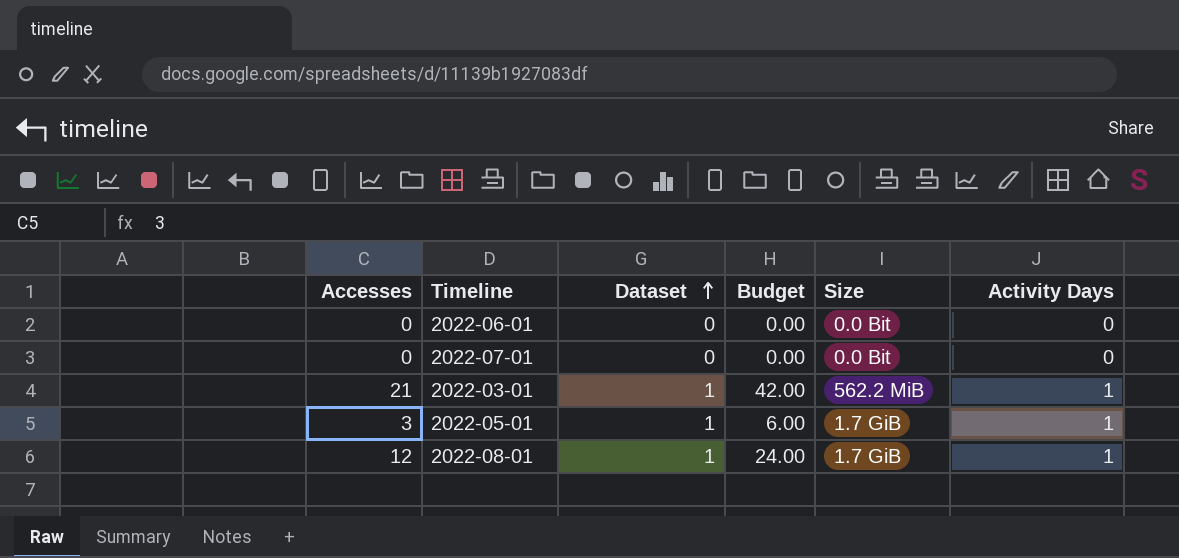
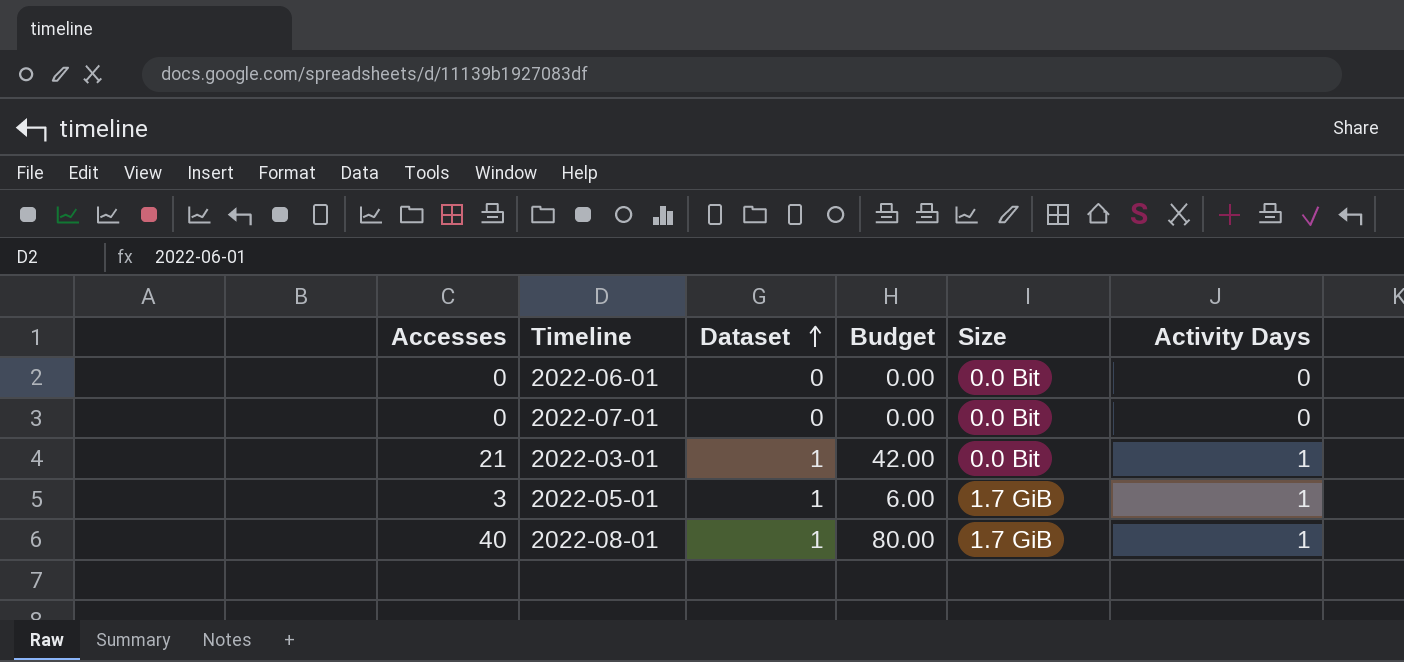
2022-03-01 | Size: 562.2 MiB -> 0.0 Bit
2022-08-01 | Accesses: 12 -> 40
2022-08-01 | Budget: 24.00 -> 80.00

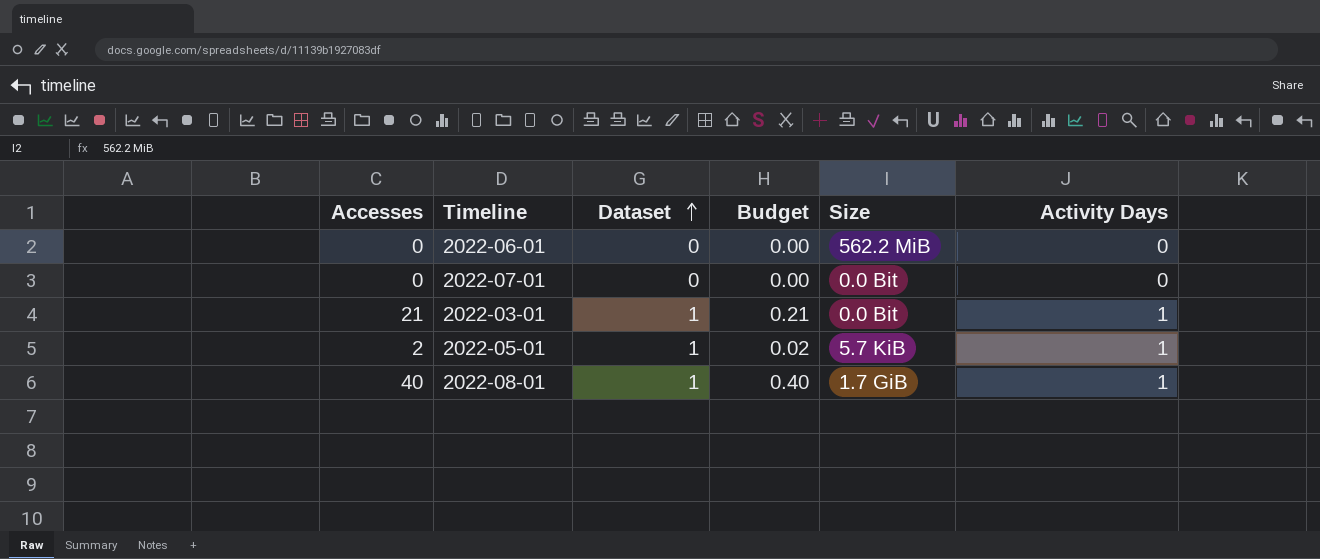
column Budget | formula: [Accesses] * 2 -> [Accesses] * 0.01
2022-06-01 | Size: 0.0 Bit -> 562.2 MiB
2022-05-01 | Accesses: 3 -> 2
2022-05-01 | Size: 1.7 GiB -> 5.7 KiB

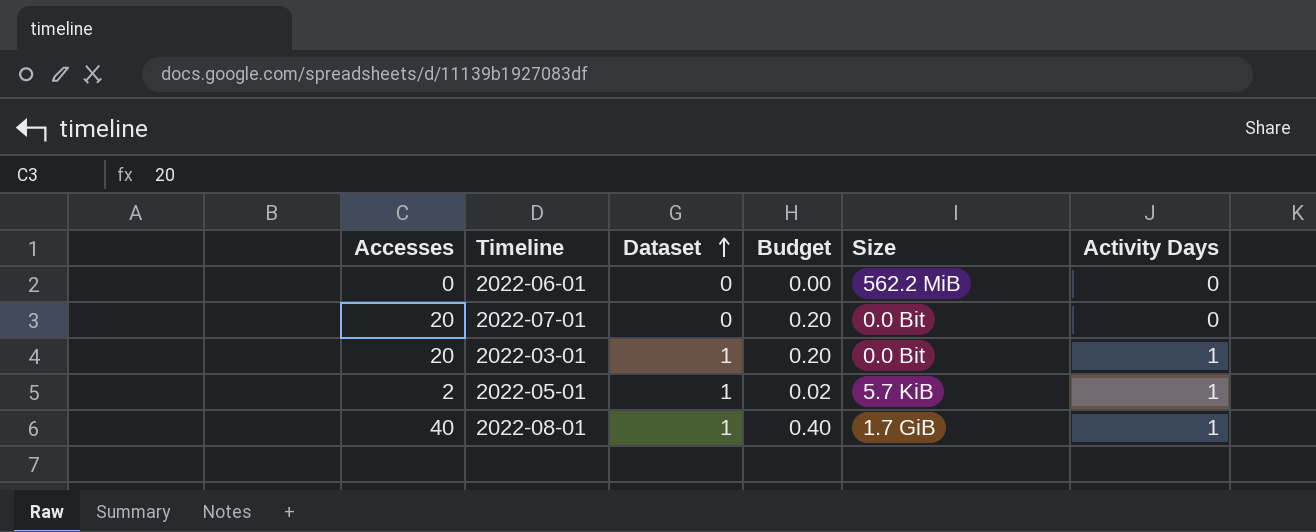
2022-07-01 | Accesses: 0 -> 20
2022-07-01 | Budget: 0.00 -> 0.20
2022-03-01 | Accesses: 21 -> 20
2022-03-01 | Budget: 0.21 -> 0.20

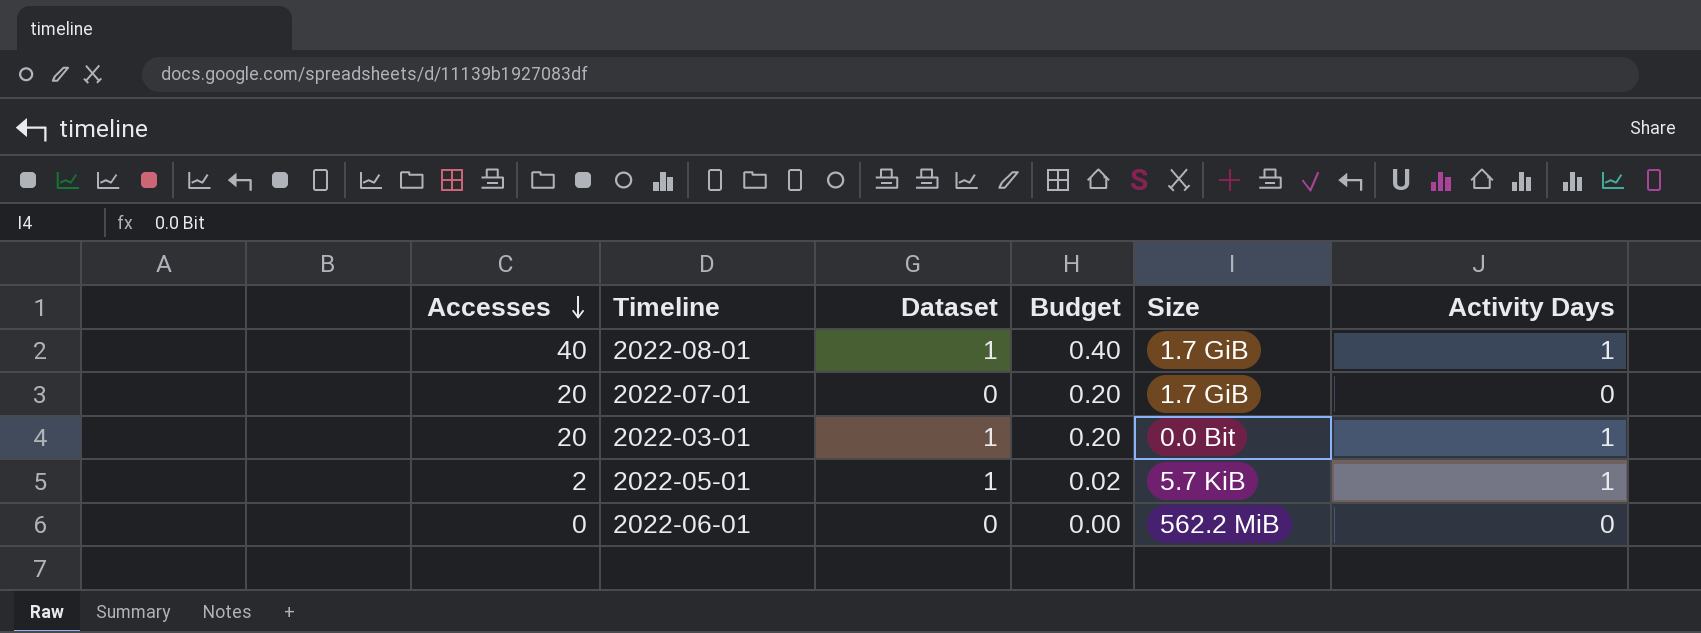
row order: Dataset ascending -> Accesses descending
2022-07-01 | Size: 0.0 Bit -> 1.7 GiB

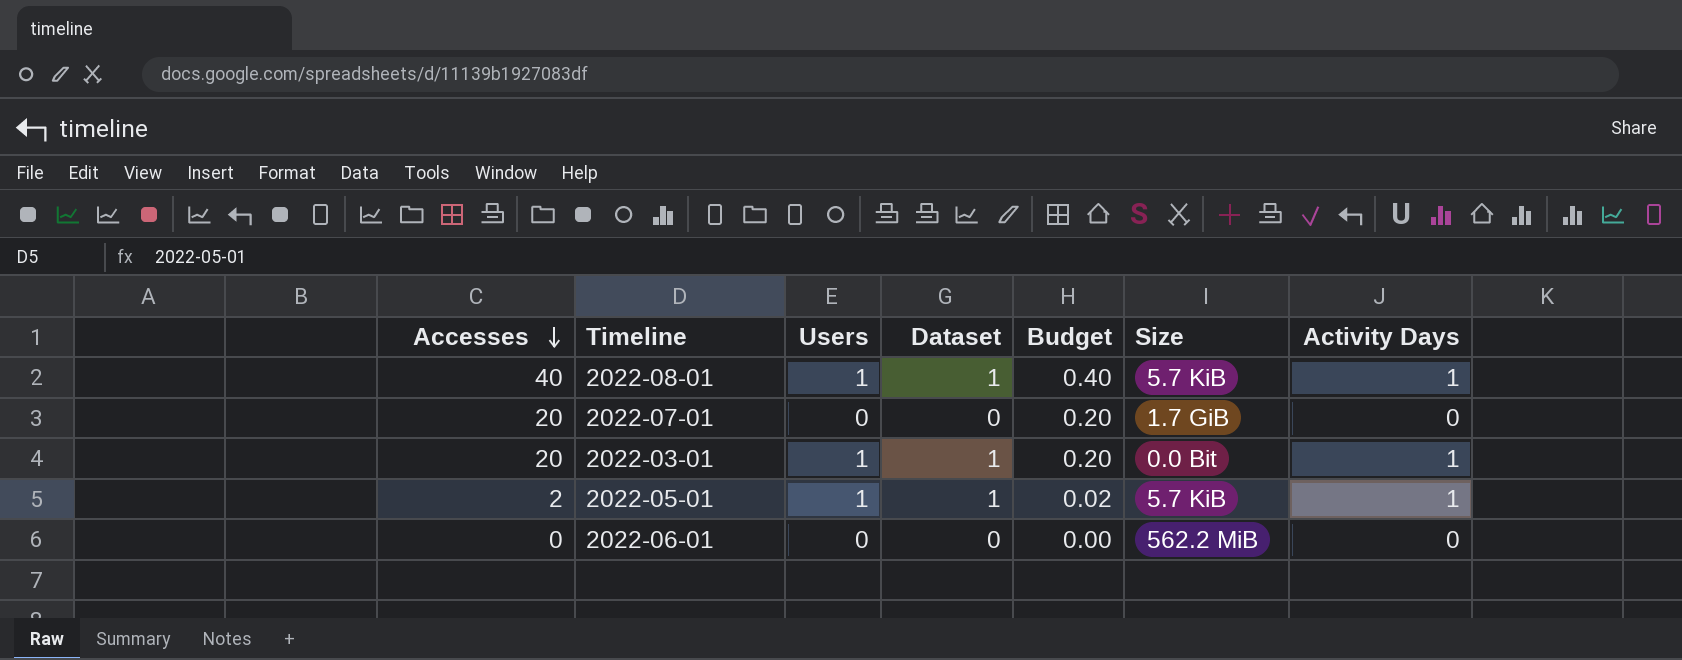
column Users | position: none -> 3
2022-08-01 | Size: 1.7 GiB -> 5.7 KiB

